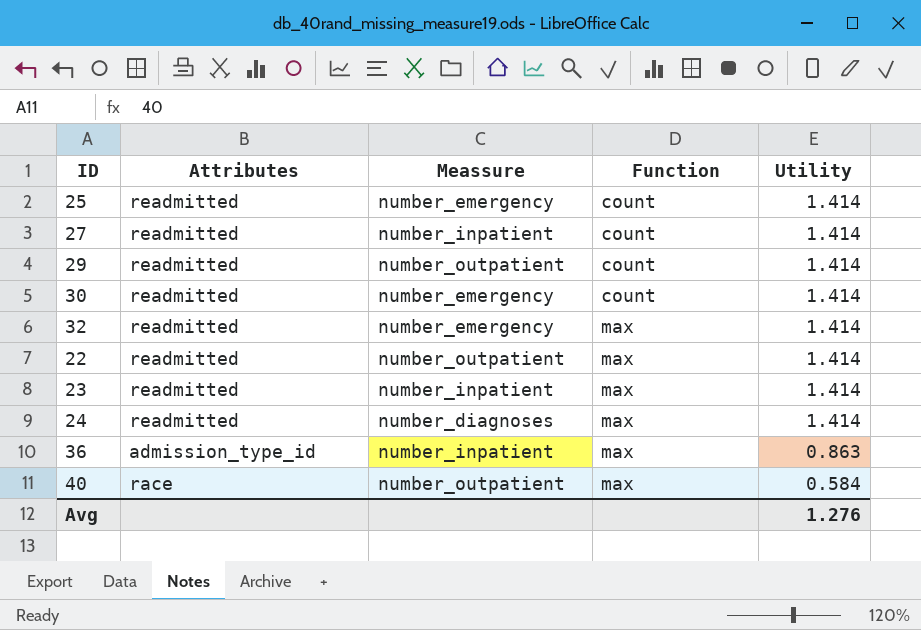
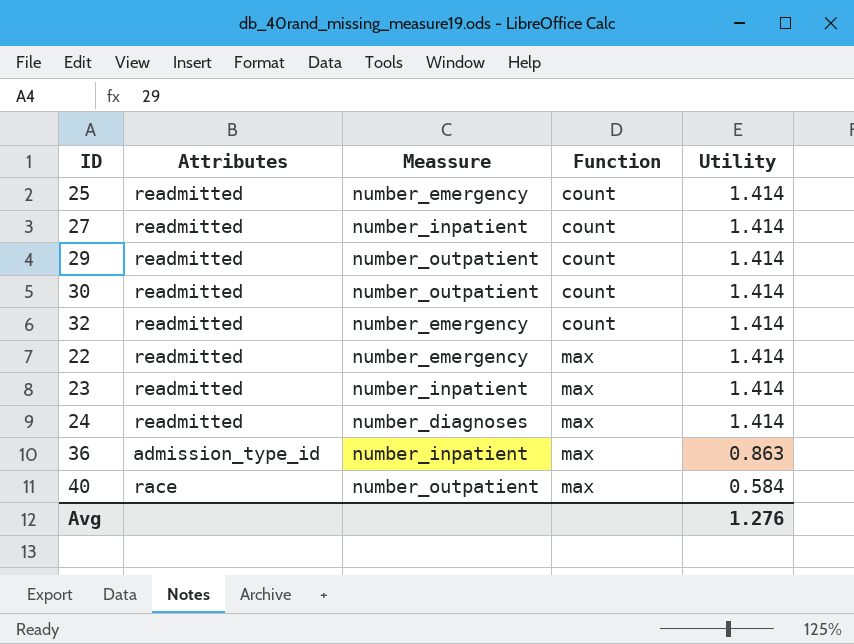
30 | Meassure: number_emergency -> number_outpatient
32 | Function: max -> count
22 | Meassure: number_outpatient -> number_emergency

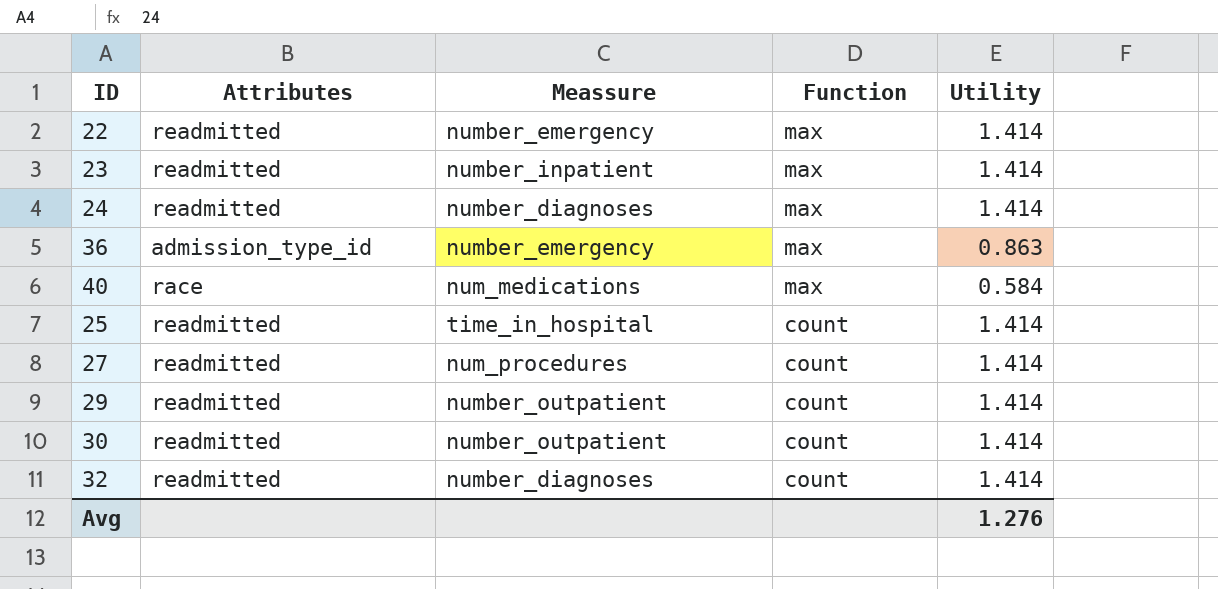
row order: Function ascending -> Function descending
36 | Meassure: number_inpatient -> number_emergency
40 | Meassure: number_outpatient -> num_medications
25 | Meassure: number_emergency -> time_in_hospital
27 | Meassure: number_inpatient -> num_procedures
32 | Meassure: number_emergency -> number_diagnoses

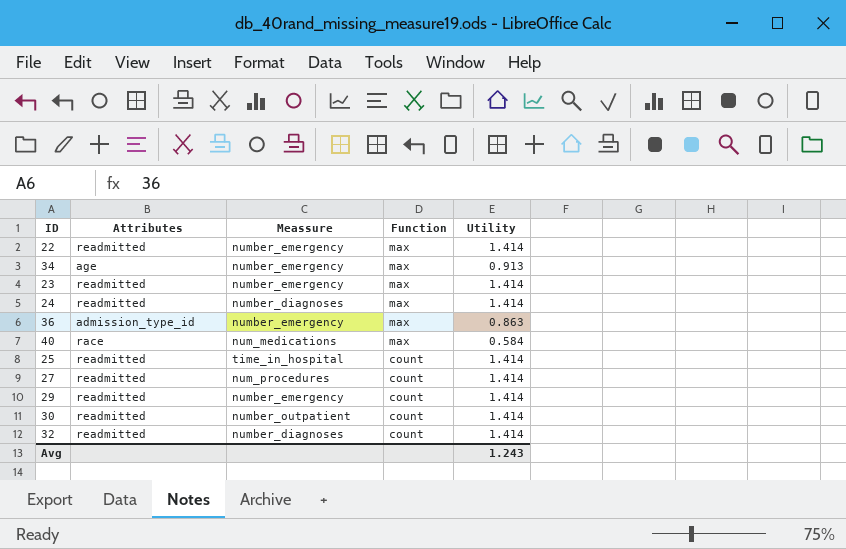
row 34: none -> age | number_emergency | max | 0.913
23 | Meassure: number_inpatient -> number_emergency
29 | Meassure: number_outpatient -> number_emergency
Avg | Utility: 1.276 -> 1.243

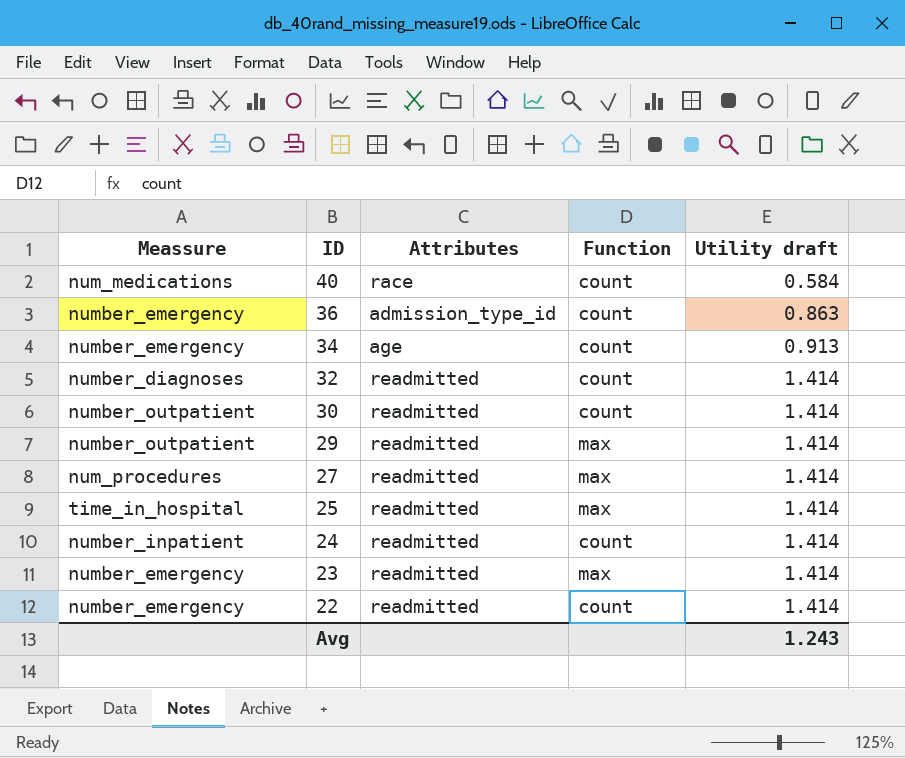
row order: Function descending -> ID descending
column Meassure | position: 3 -> 1
column name: Utility -> Utility draft
40 | Function: max -> count
36 | Function: max -> count
34 | Function: max -> count
29 | Meassure: number_emergency -> number_outpatient
29 | Function: count -> max
27 | Function: count -> max
25 | Function: count -> max
24 | Meassure: number_diagnoses -> number_inpatient
24 | Function: max -> count
22 | Function: max -> count

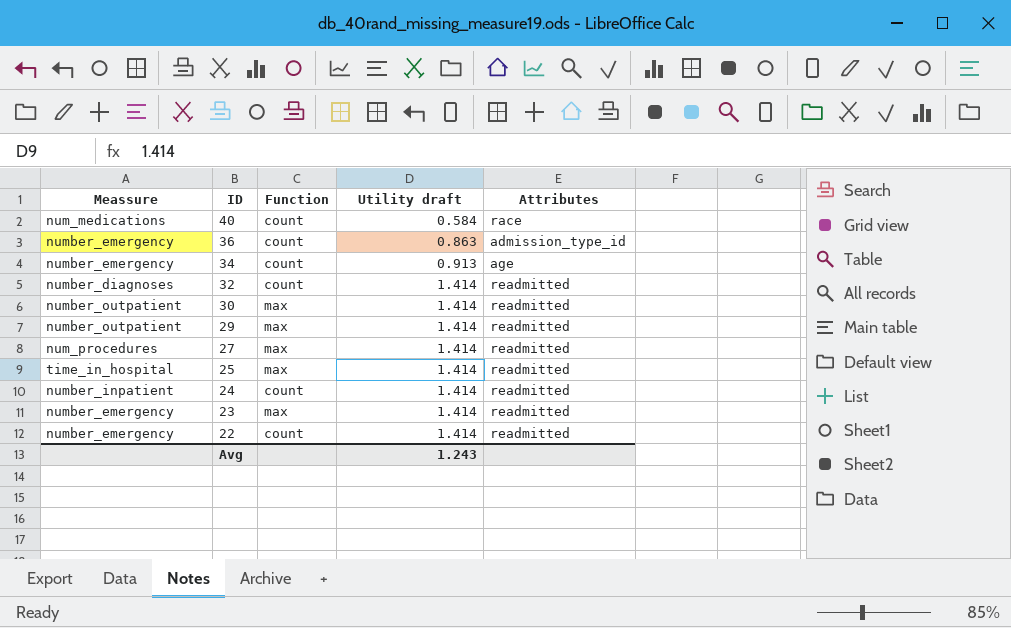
column Attributes | position: 3 -> 5
30 | Function: count -> max

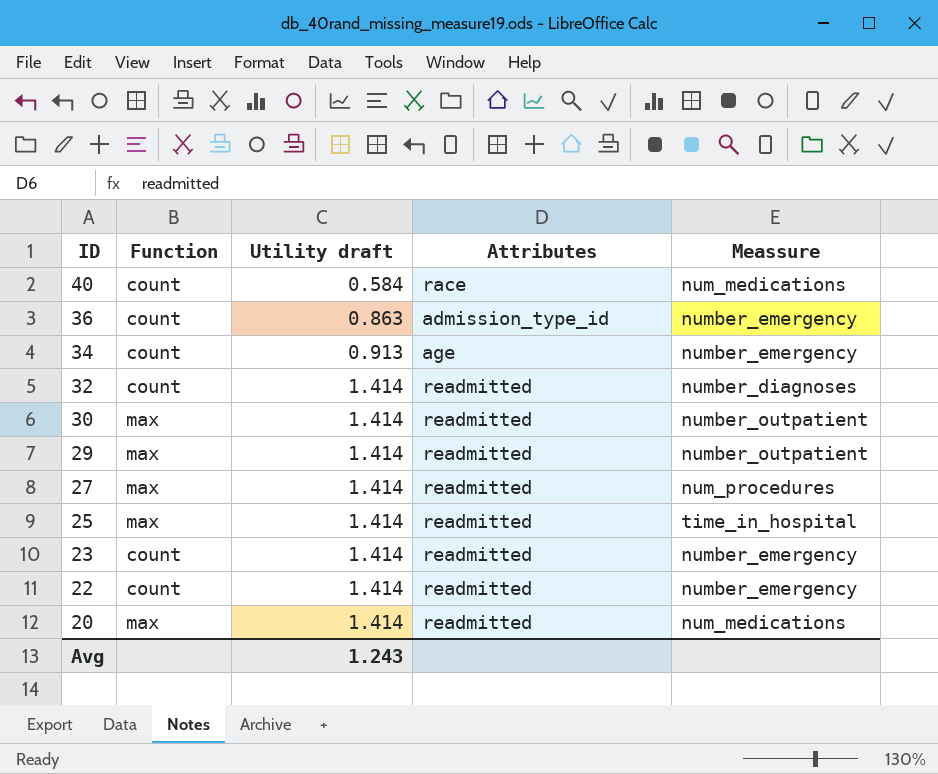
column Meassure | position: 1 -> 5
row 24: number_inpatient | count | 1.414 | readmitted -> none
23 | Function: max -> count
row 20: none -> max | 1.414 | readmitted | num_medications

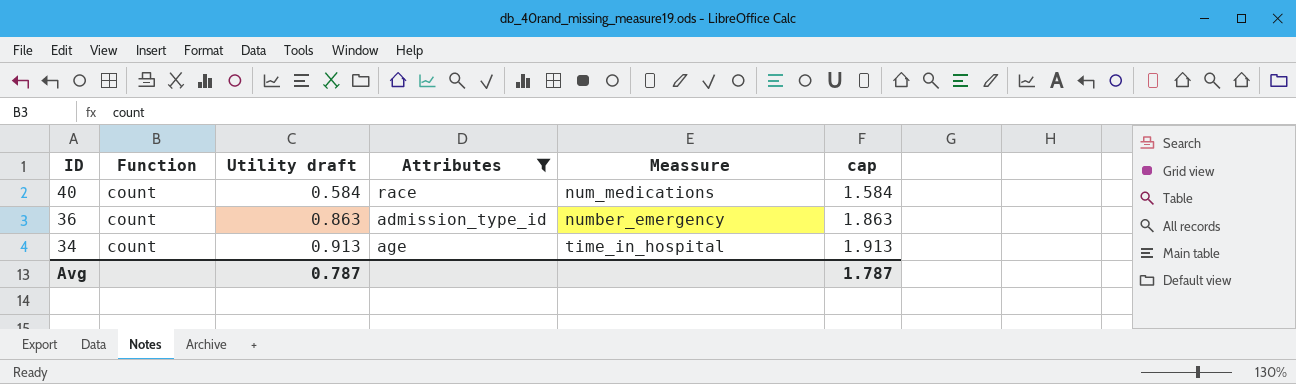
filter: none -> Attributes != readmitted
column cap | formula: none -> [Utility draft] + 1
34 | Meassure: number_emergency -> time_in_hospital
Avg | Utility draft: 1.243 -> 0.787

